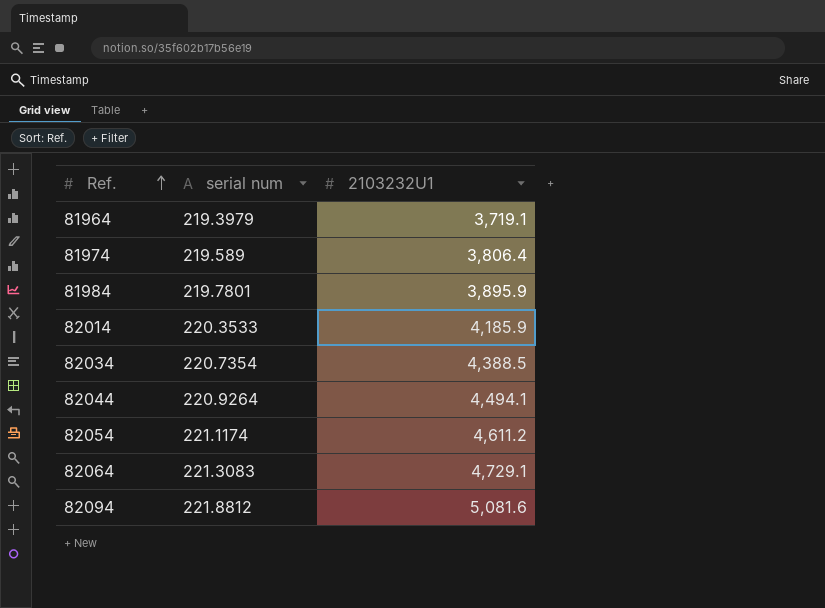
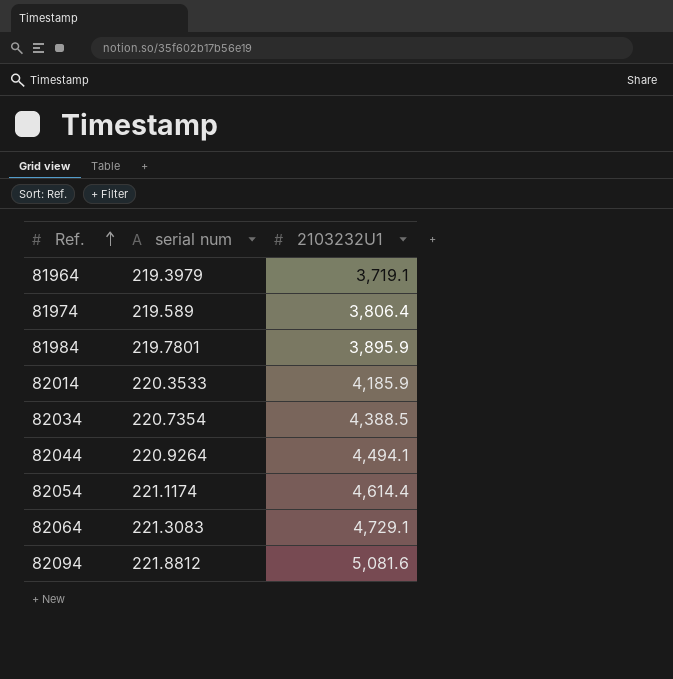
82054 | 2103232U1: 4,611.2 -> 4,614.4

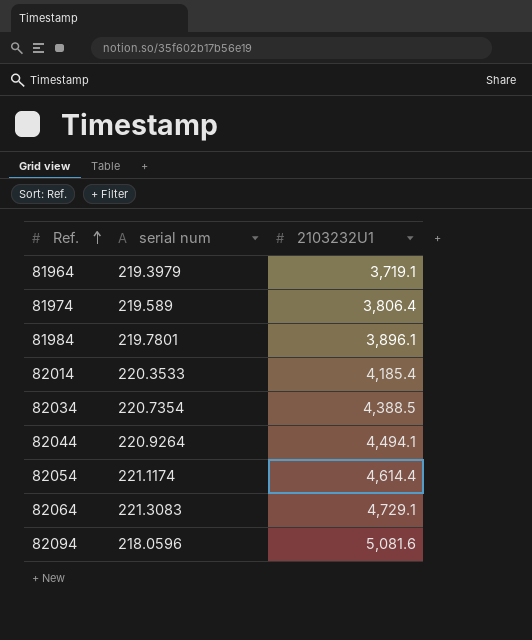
81984 | 2103232U1: 3,895.9 -> 3,896.1
82014 | 2103232U1: 4,185.9 -> 4,185.4
82094 | serial num: 221.8812 -> 218.0596

